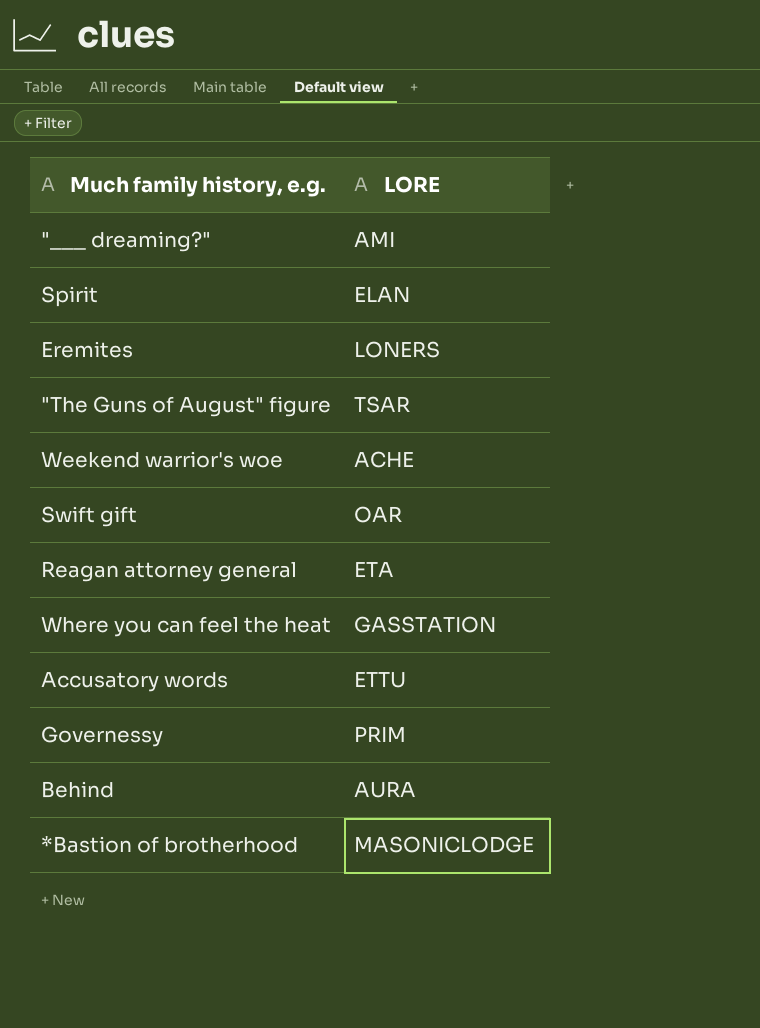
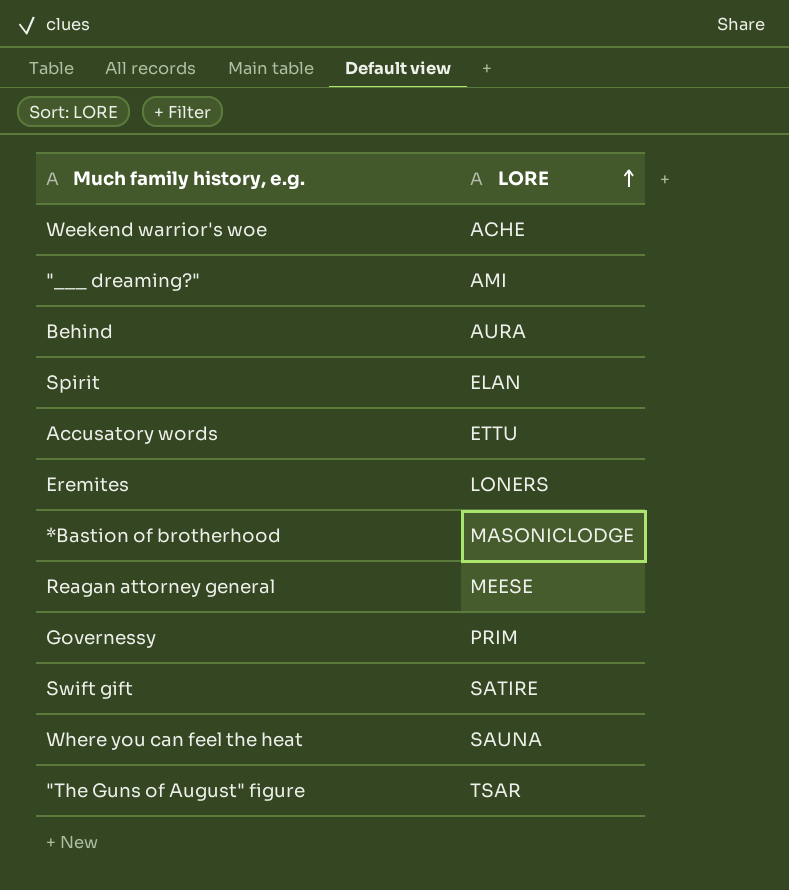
row order: none -> LORE ascending
Reagan attorney general | LORE: ETA -> MEESE
Swift gift | LORE: OAR -> SATIRE
Where you can feel the heat | LORE: GASSTATION -> SAUNA

